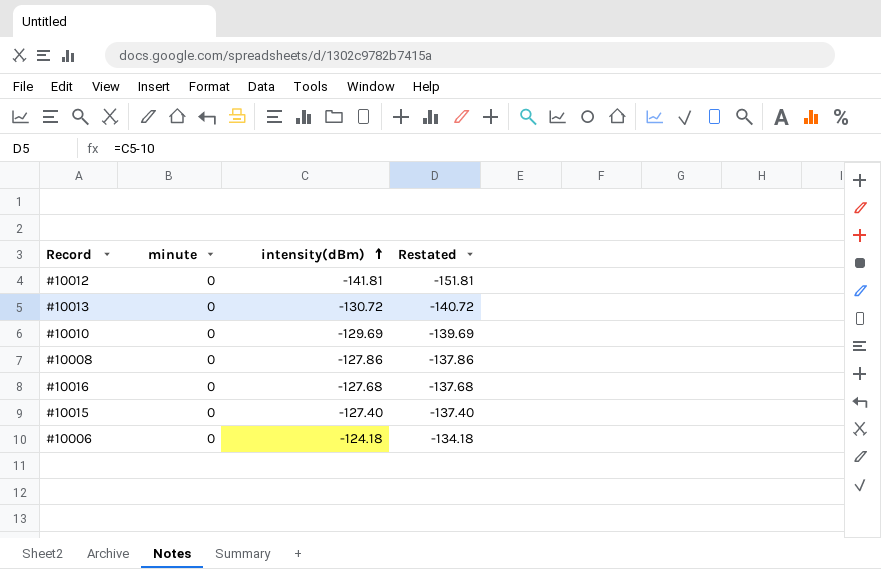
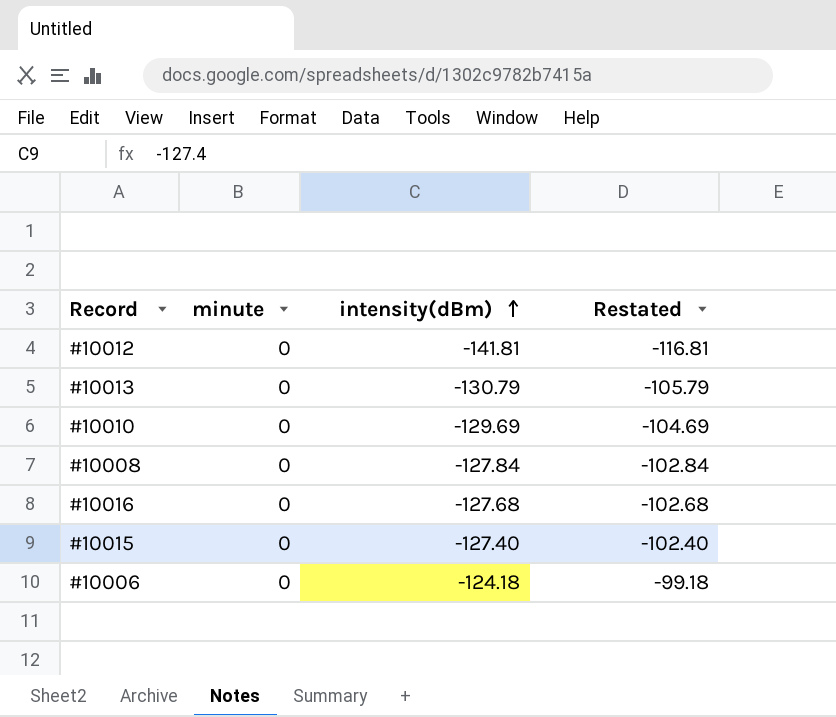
column Restated | formula: [intensity(dBm)] - 10 -> [intensity(dBm)] + 25
#10013 | intensity(dBm): -130.72 -> -130.79
#10008 | intensity(dBm): -127.86 -> -127.84

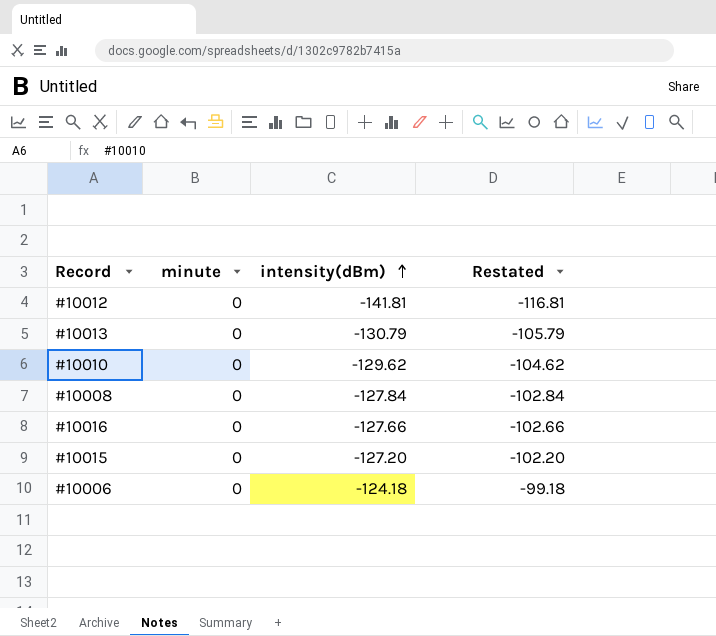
#10010 | intensity(dBm): -129.69 -> -129.62
#10010 | Restated: -104.69 -> -104.62
#10016 | intensity(dBm): -127.68 -> -127.66
#10016 | Restated: -102.68 -> -102.66
#10015 | intensity(dBm): -127.40 -> -127.20
#10015 | Restated: -102.40 -> -102.20

